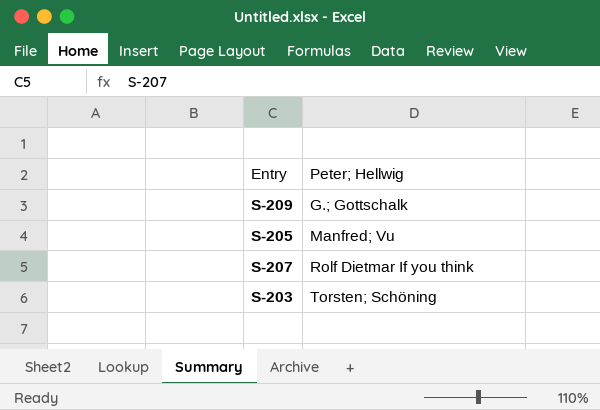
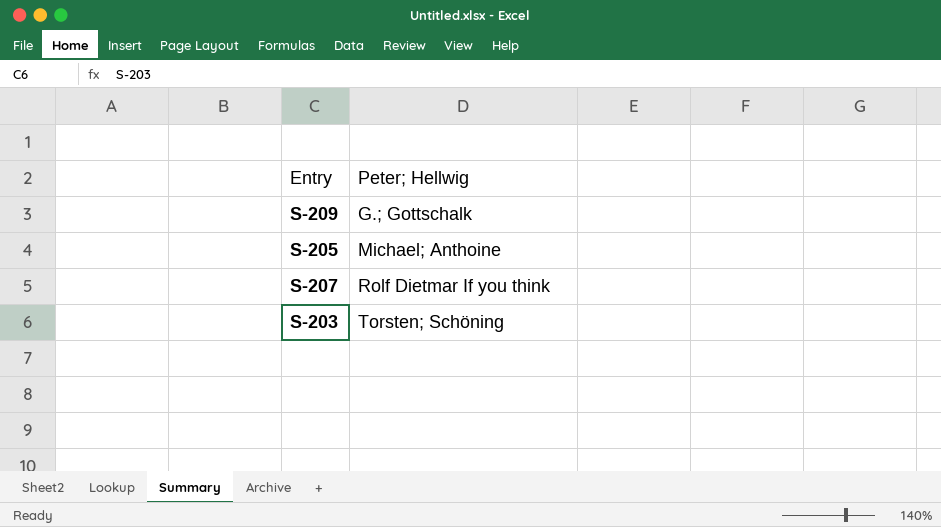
S-205 | Peter; Hellwig: Manfred; Vu -> Michael; Anthoine

